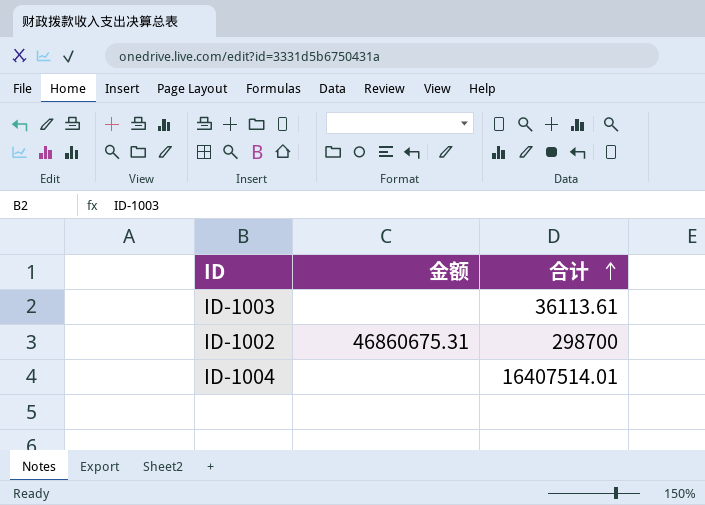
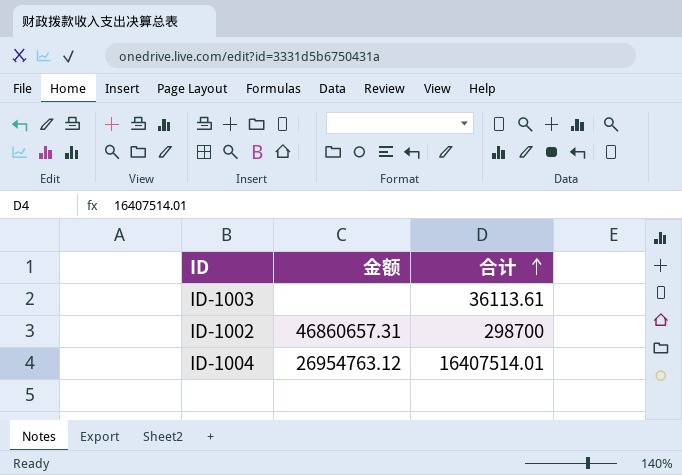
ID-1002 | 金额: 46860675.31 -> 46860657.31
ID-1004 | 金额: none -> 26954763.12

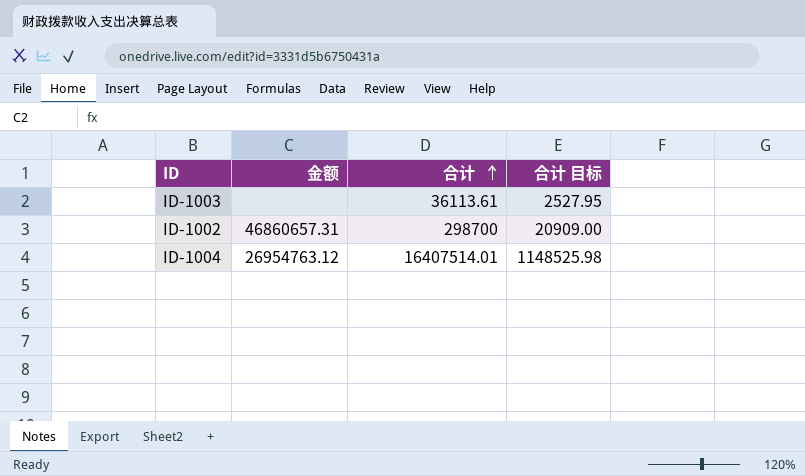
column 合计 目标 | formula: none -> [合计] * 0.07

